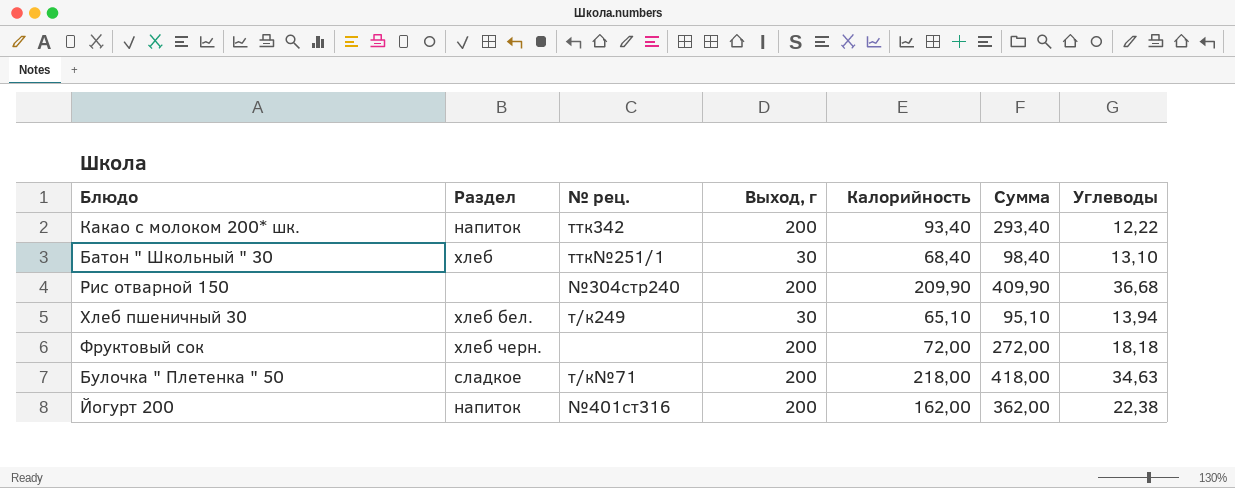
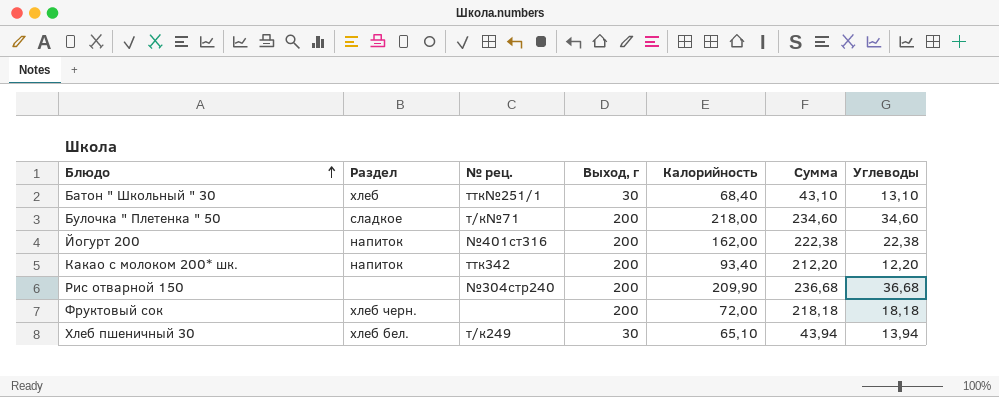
row order: none -> Блюдо ascending
column Сумма | formula: [Выход, г] + [Калорийность] -> [Выход, г] + [Углеводы]
Булочка " Плетенка " 50 | Углеводы: 34,63 -> 34,60
Какао с молоком 200* шк. | Углеводы: 12,22 -> 12,20

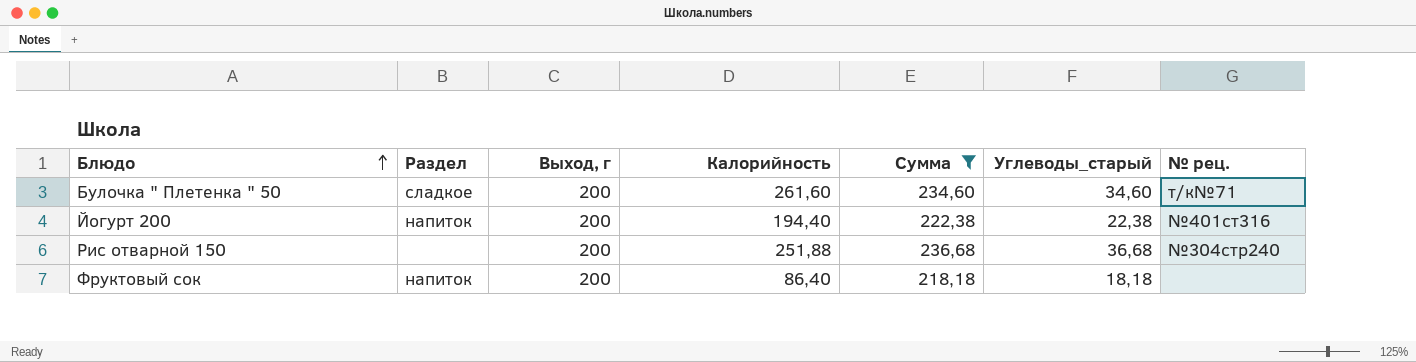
filter: none -> Сумма >= 218,18
column name: Углеводы -> Углеводы_старый
column № рец. | position: 3 -> 7
Булочка " Плетенка " 50 | Калорийность: 218,00 -> 261,60
Йогурт 200 | Калорийность: 162,00 -> 194,40
Рис отварной 150 | Калорийность: 209,90 -> 251,88
Фруктовый сок | Раздел: хлеб черн. -> напиток
Фруктовый сок | Калорийность: 72,00 -> 86,40

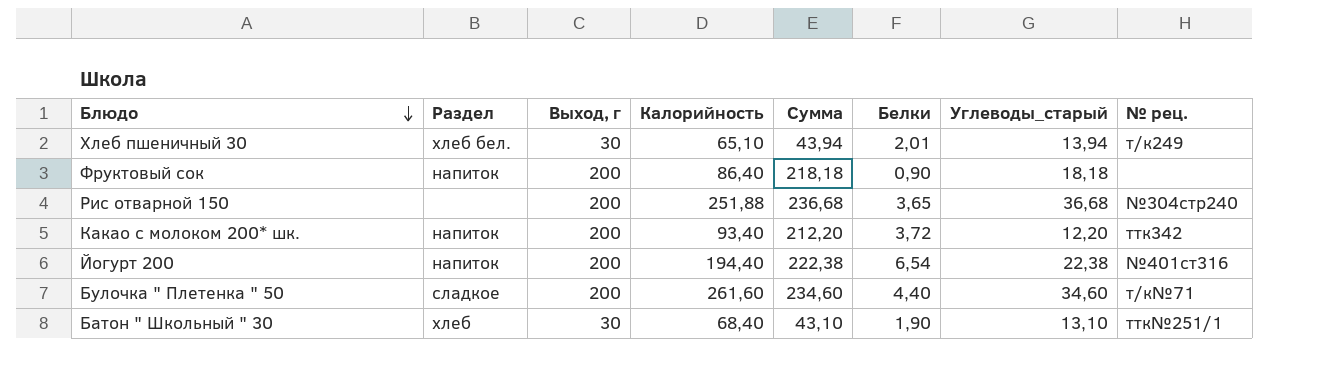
filter: Сумма >= 218,18 -> none
row order: Блюдо ascending -> Блюдо descending
column Белки | position: none -> 6

